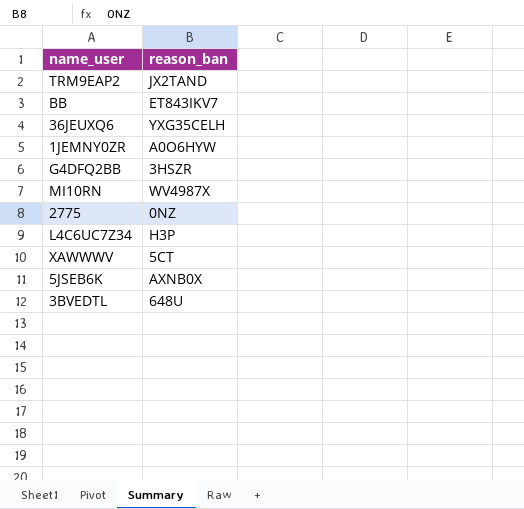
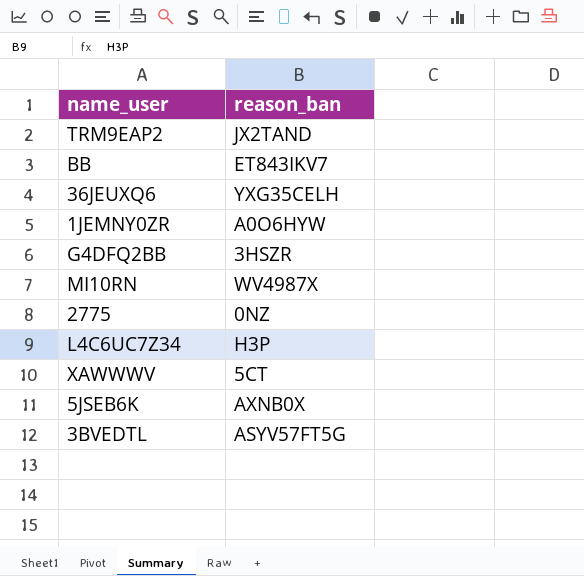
3BVEDTL | reason_ban: 648U -> ASYV57FT5G

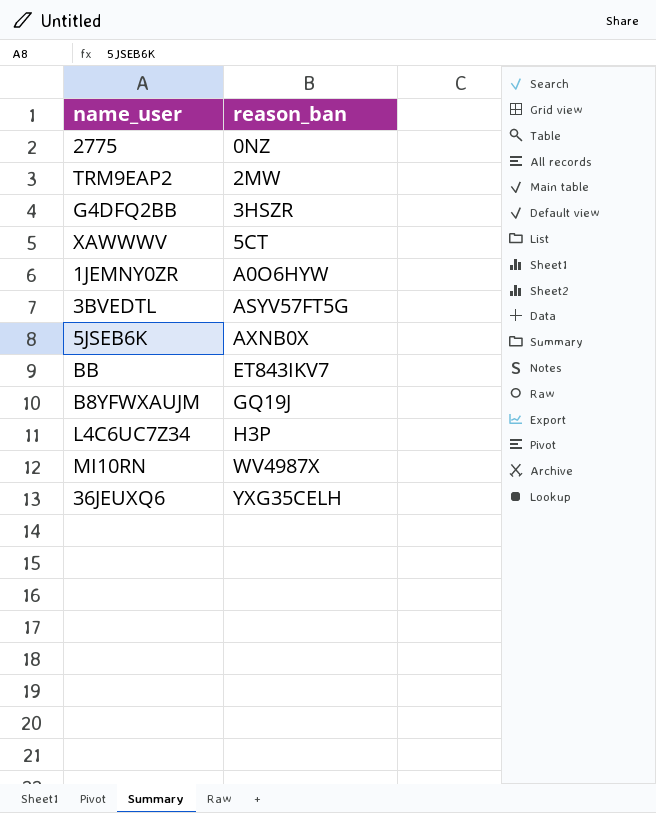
row order: none -> reason_ban ascending
TRM9EAP2 | reason_ban: JX2TAND -> 2MW
row B8YFWXAUJM: none -> GQ19J

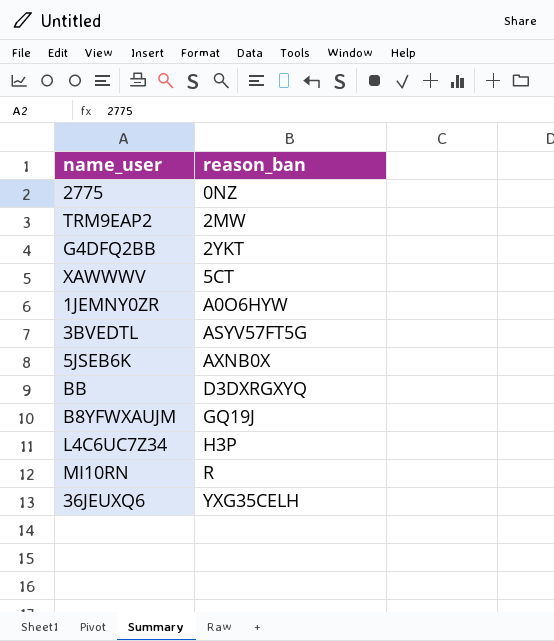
G4DFQ2BB | reason_ban: 3HSZR -> 2YKT
BB | reason_ban: ET843IKV7 -> D3DXRGXYQ
MI10RN | reason_ban: WV4987X -> R

